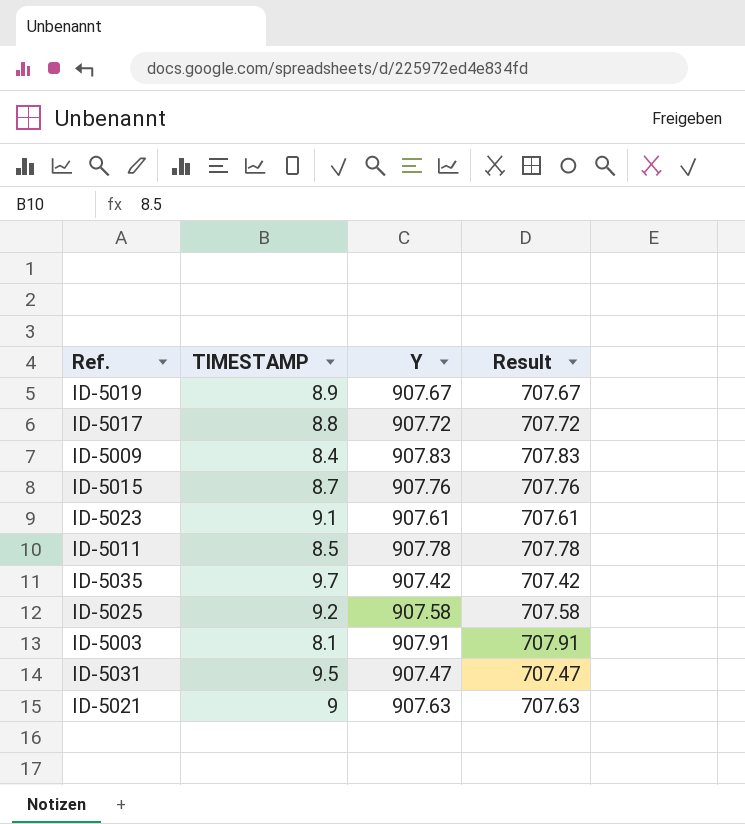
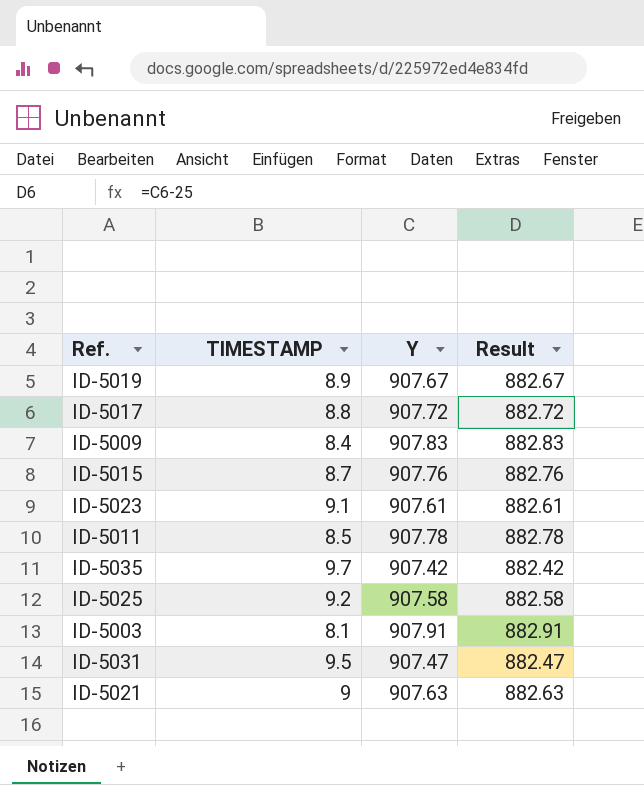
column Result | formula: [Y] - 200 -> [Y] - 25

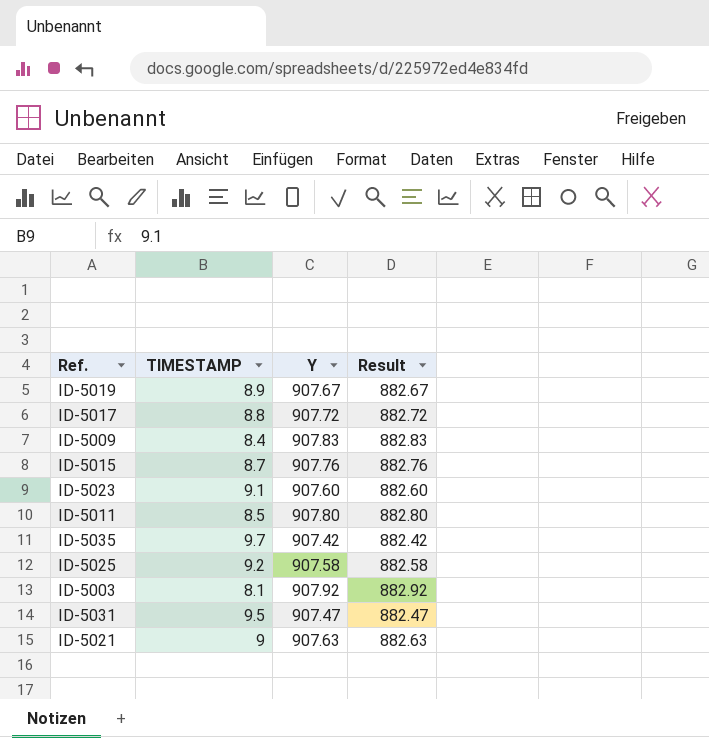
ID-5023 | Y: 907.61 -> 907.60
ID-5023 | Result: 882.61 -> 882.60
ID-5011 | Y: 907.78 -> 907.80
ID-5011 | Result: 882.78 -> 882.80
ID-5003 | Y: 907.91 -> 907.92
ID-5003 | Result: 882.91 -> 882.92

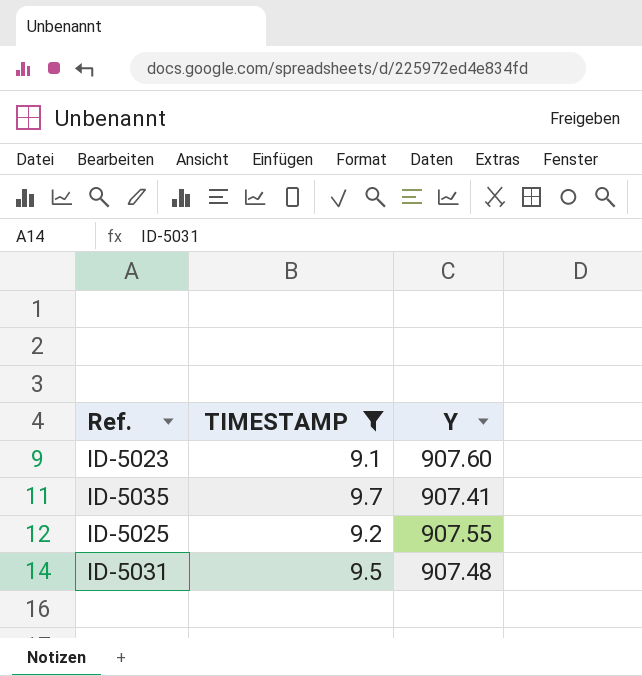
filter: none -> TIMESTAMP >= 9.1
column Result | formula: [Y] - 25 -> none
ID-5035 | Y: 907.42 -> 907.41
ID-5025 | Y: 907.58 -> 907.55
ID-5031 | Y: 907.47 -> 907.48

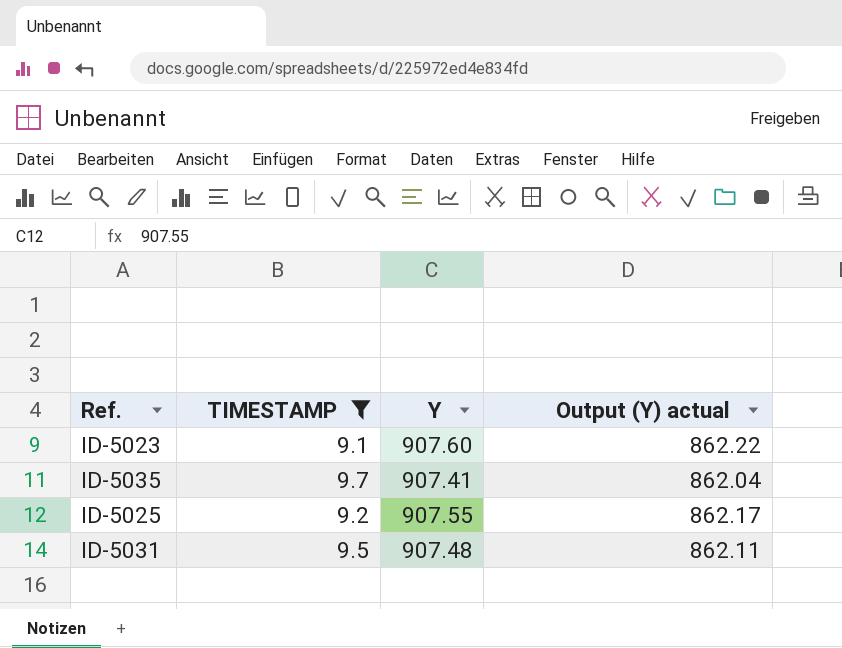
column Output (Y) actual | formula: none -> [Y] * 0.95

